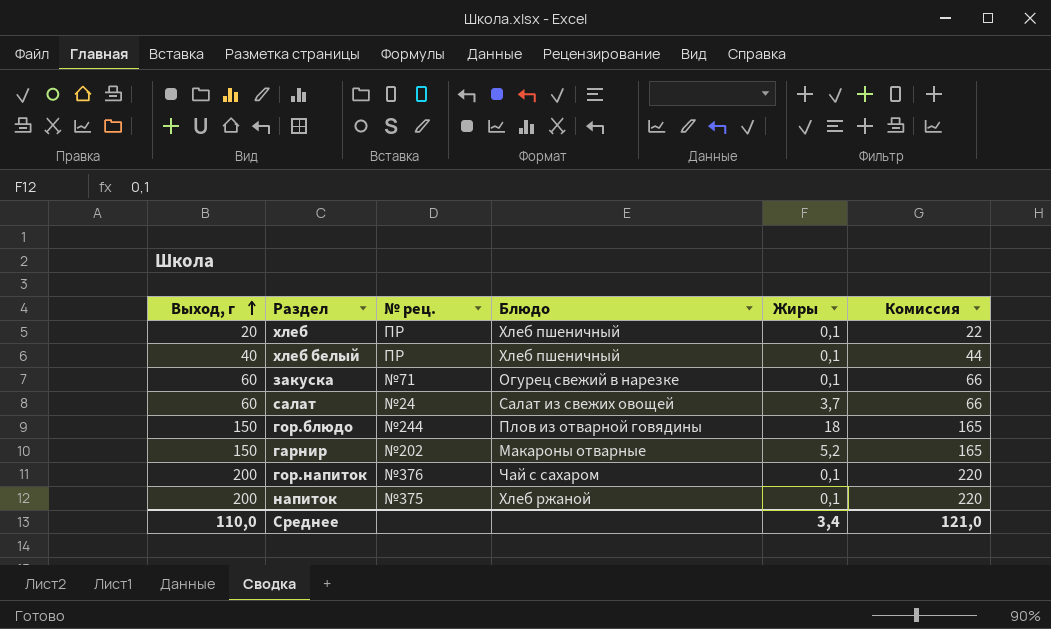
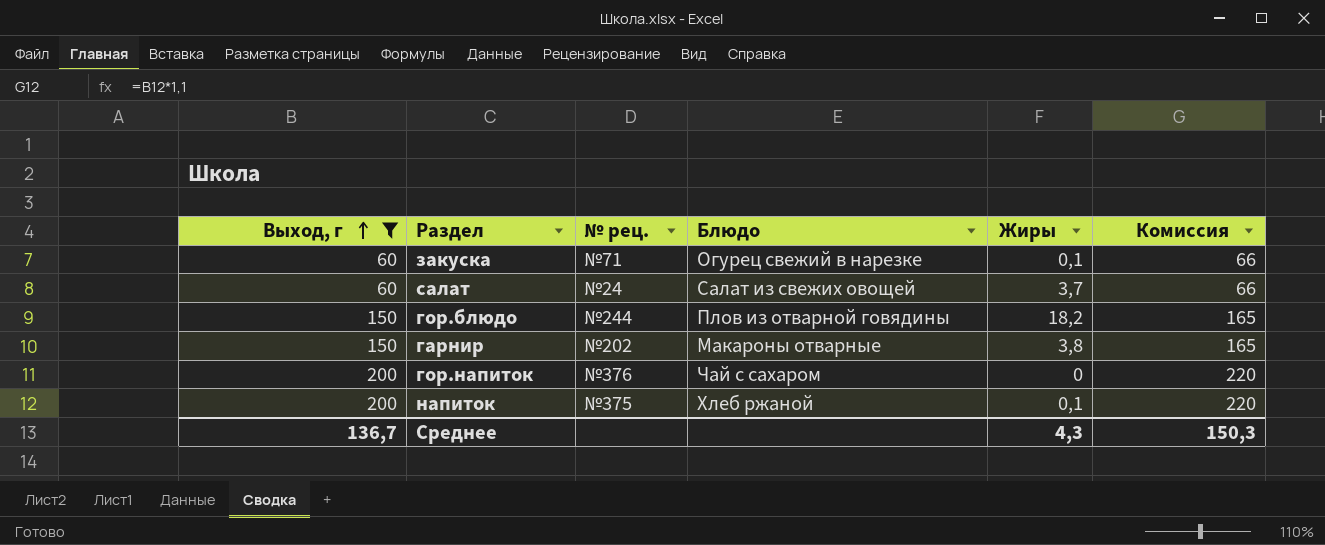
filter: none -> Выход, г >= 60
гор.блюдо | Жиры: 18 -> 18,2
гарнир | Жиры: 5,2 -> 3,8
гор.напиток | Жиры: 0,1 -> 0
Среднее | Выход, г: 110,0 -> 136,7
Среднее | Жиры: 3,4 -> 4,3
Среднее | Комиссия: 121,0 -> 150,3

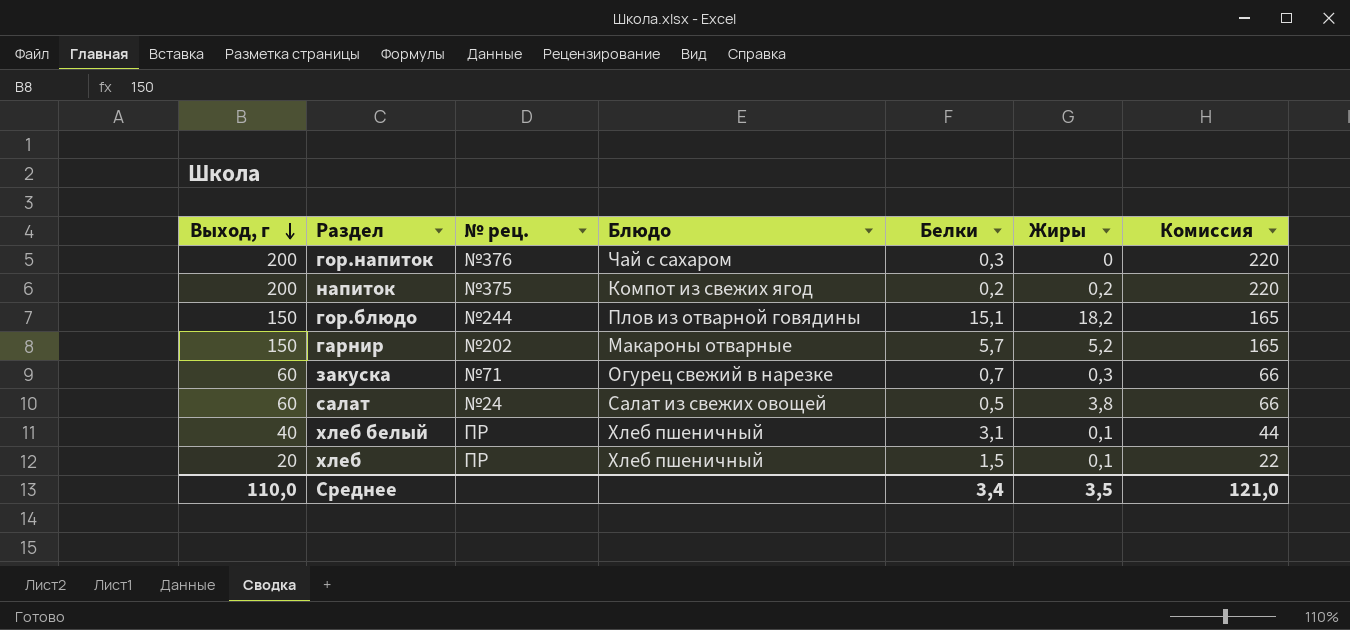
filter: Выход, г >= 60 -> none
row order: Выход, г ascending -> Выход, г descending
column Белки | position: none -> 5
напиток | Блюдо: Хлеб ржаной -> Компот из свежих ягод
напиток | Жиры: 0,1 -> 0,2
гарнир | Жиры: 3,8 -> 5,2
закуска | Жиры: 0,1 -> 0,3
салат | Жиры: 3,7 -> 3,8
Среднее | Выход, г: 136,7 -> 110,0
Среднее | Жиры: 4,3 -> 3,5
Среднее | Комиссия: 150,3 -> 121,0

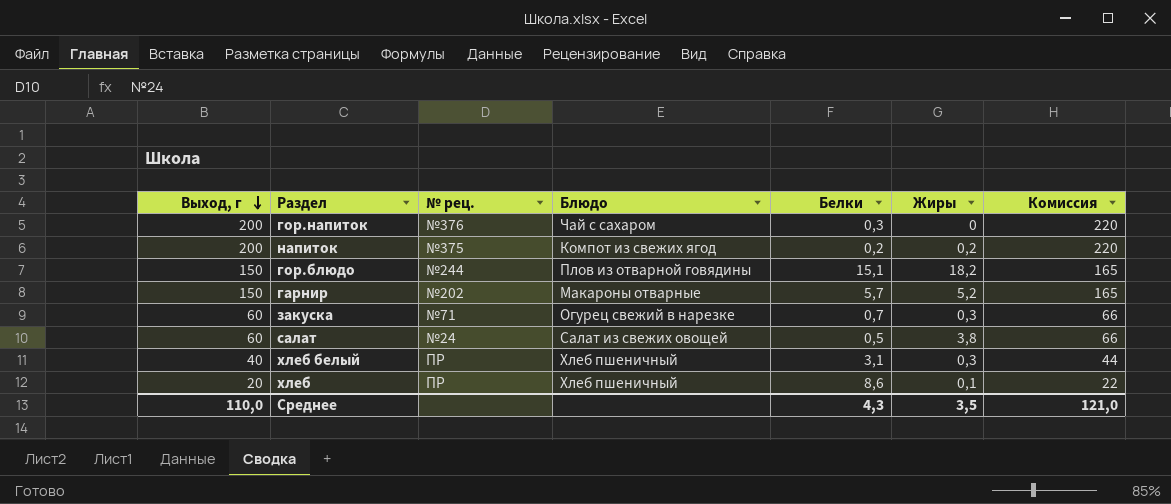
хлеб белый | Жиры: 0,1 -> 0,3
хлеб | Белки: 1,5 -> 8,6
Среднее | Белки: 3,4 -> 4,3

